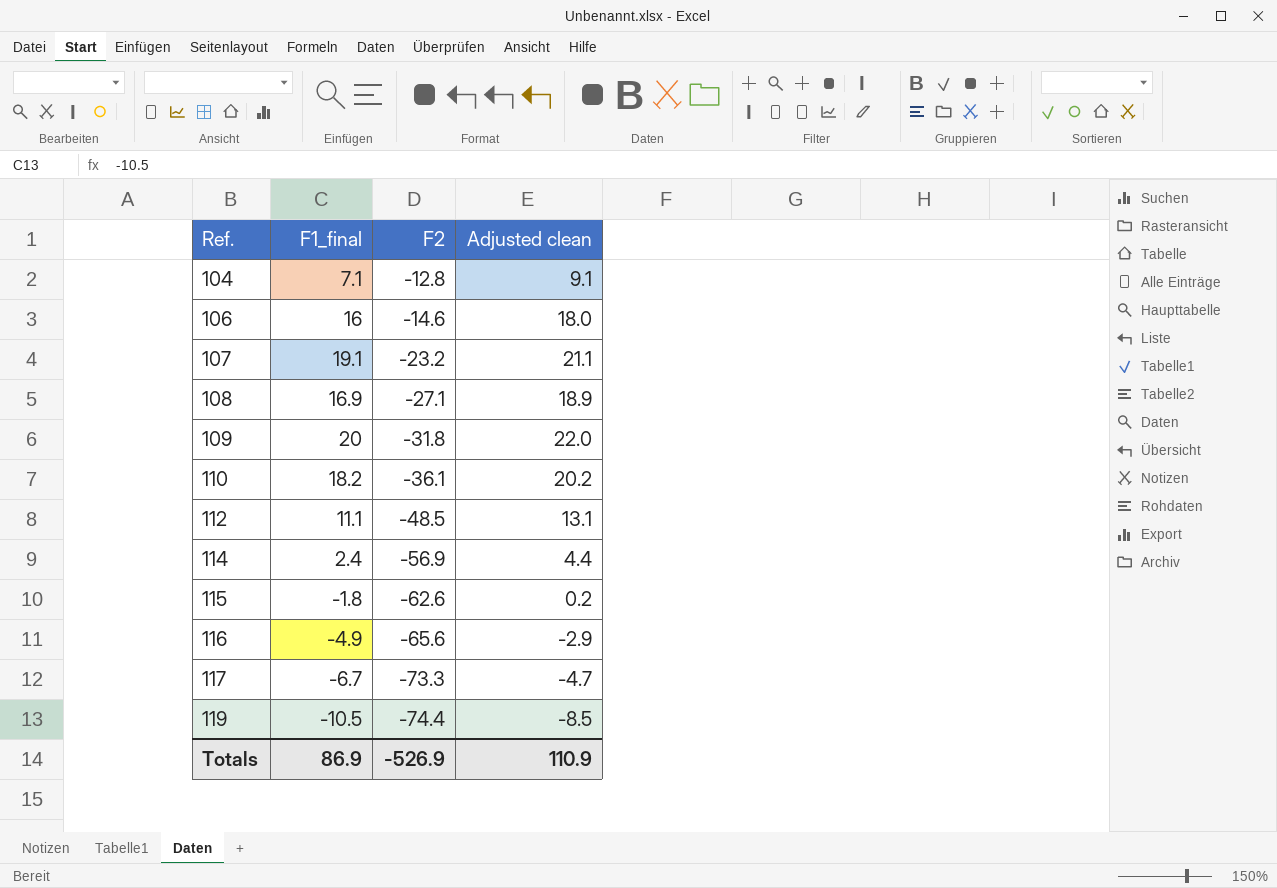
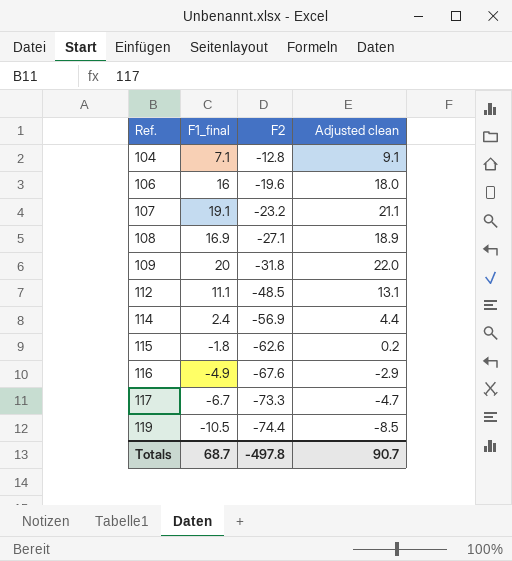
row 110: 18.2 | -36.1 | 20.2 -> none
106 | F2: -14.6 -> -19.6
116 | F2: -65.6 -> -67.6
Totals | F1_final: 86.9 -> 68.7
Totals | F2: -526.9 -> -497.8
Totals | Adjusted clean: 110.9 -> 90.7

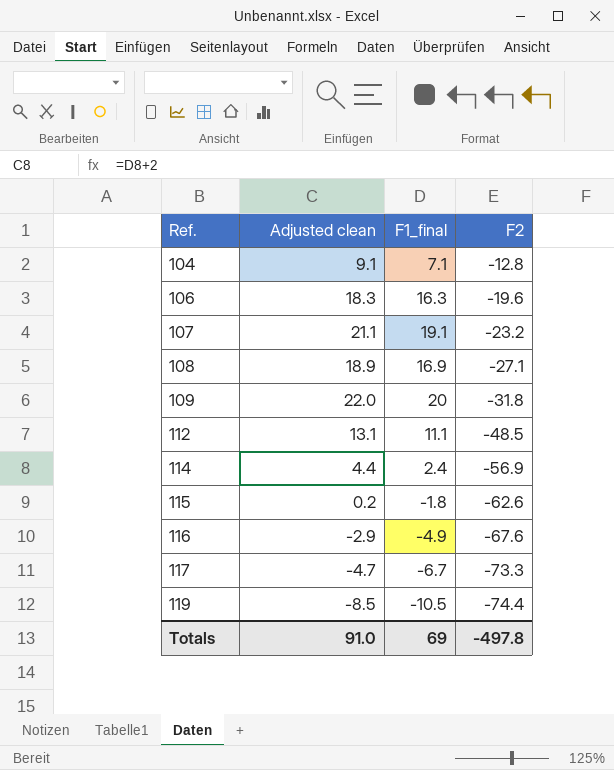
column Adjusted clean | position: 4 -> 2
106 | Adjusted clean: 18.0 -> 18.3
106 | F1_final: 16 -> 16.3
Totals | Adjusted clean: 90.7 -> 91.0
Totals | F1_final: 68.7 -> 69

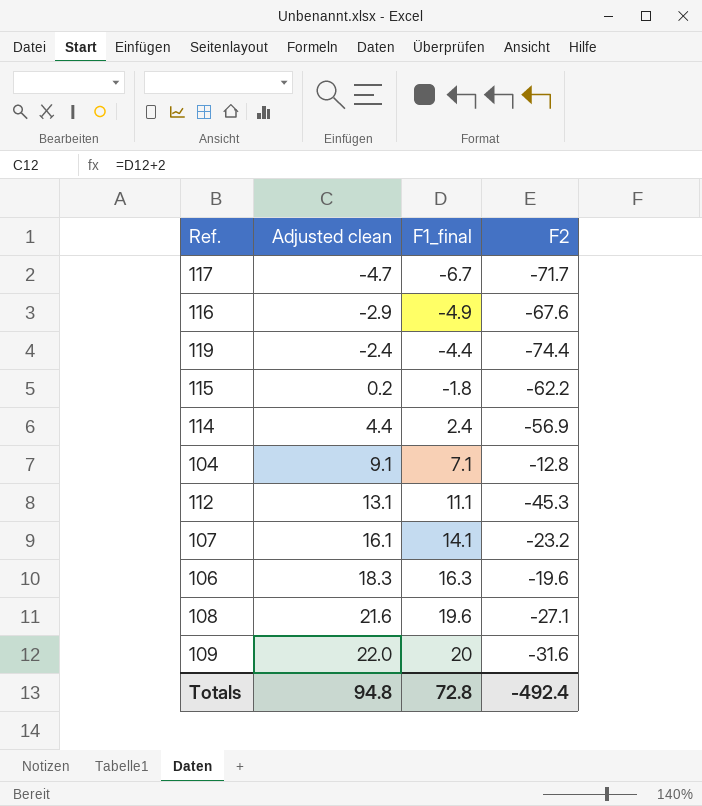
row order: Ref. ascending -> Adjusted clean ascending
117 | F2: -73.3 -> -71.7
119 | Adjusted clean: -8.5 -> -2.4
119 | F1_final: -10.5 -> -4.4
115 | F2: -62.6 -> -62.2
112 | F2: -48.5 -> -45.3
107 | Adjusted clean: 21.1 -> 16.1
107 | F1_final: 19.1 -> 14.1
108 | Adjusted clean: 18.9 -> 21.6
108 | F1_final: 16.9 -> 19.6
109 | F2: -31.8 -> -31.6
Totals | Adjusted clean: 91.0 -> 94.8
Totals | F1_final: 69 -> 72.8
Totals | F2: -497.8 -> -492.4

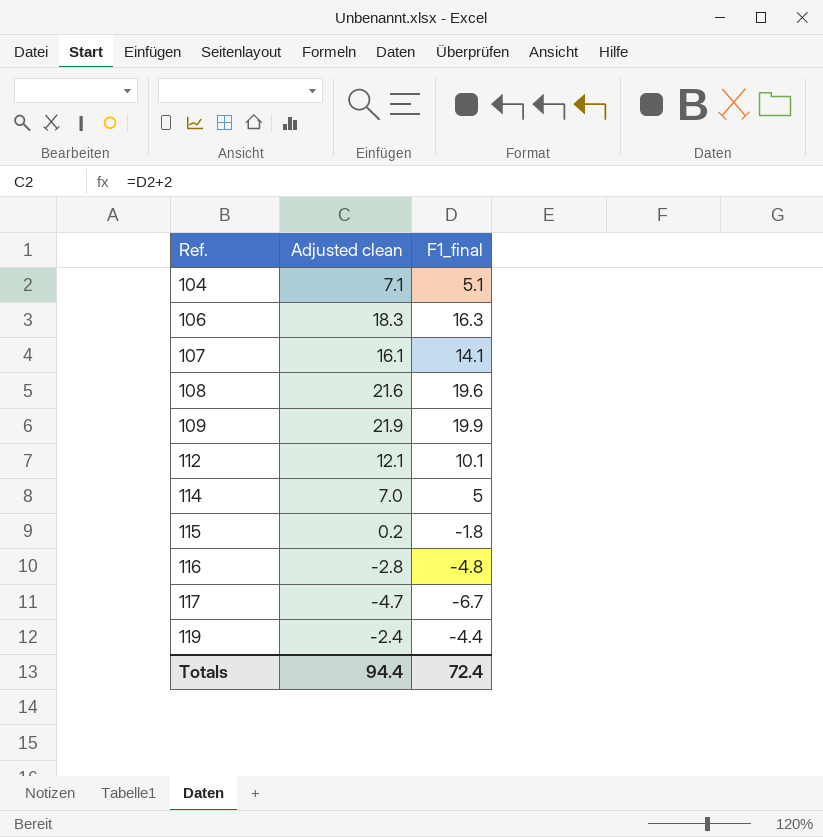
row order: Adjusted clean ascending -> Ref. ascending
column F2 | position: 4 -> none
104 | Adjusted clean: 9.1 -> 7.1
104 | F1_final: 7.1 -> 5.1
109 | Adjusted clean: 22.0 -> 21.9
109 | F1_final: 20 -> 19.9
112 | Adjusted clean: 13.1 -> 12.1
112 | F1_final: 11.1 -> 10.1
114 | Adjusted clean: 4.4 -> 7.0
114 | F1_final: 2.4 -> 5
116 | Adjusted clean: -2.9 -> -2.8
116 | F1_final: -4.9 -> -4.8
Totals | Adjusted clean: 94.8 -> 94.4
Totals | F1_final: 72.8 -> 72.4

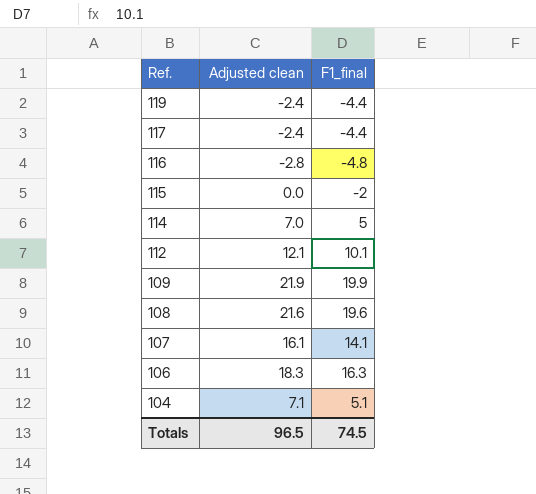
row order: Ref. ascending -> Ref. descending
117 | Adjusted clean: -4.7 -> -2.4
117 | F1_final: -6.7 -> -4.4
115 | Adjusted clean: 0.2 -> 0.0
115 | F1_final: -1.8 -> -2
Totals | Adjusted clean: 94.4 -> 96.5
Totals | F1_final: 72.4 -> 74.5

